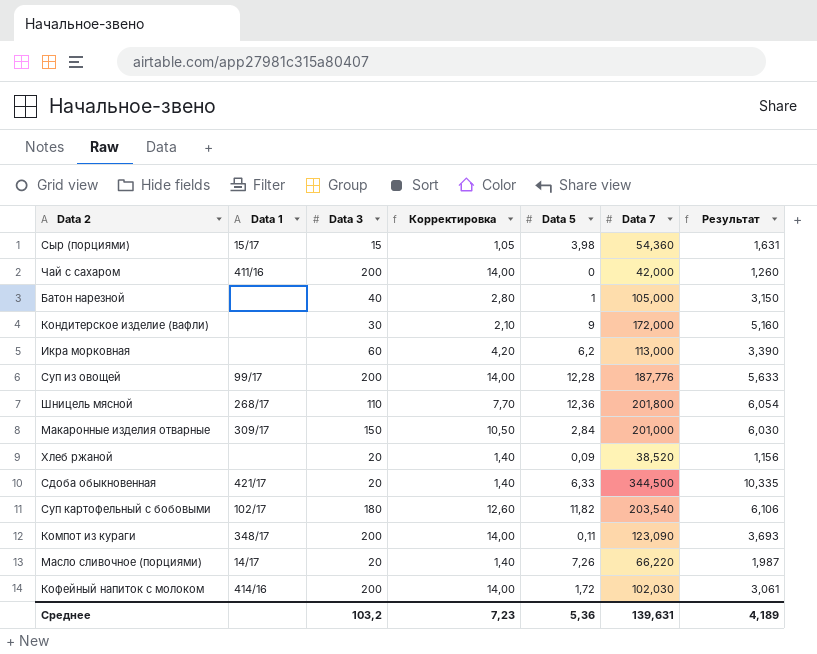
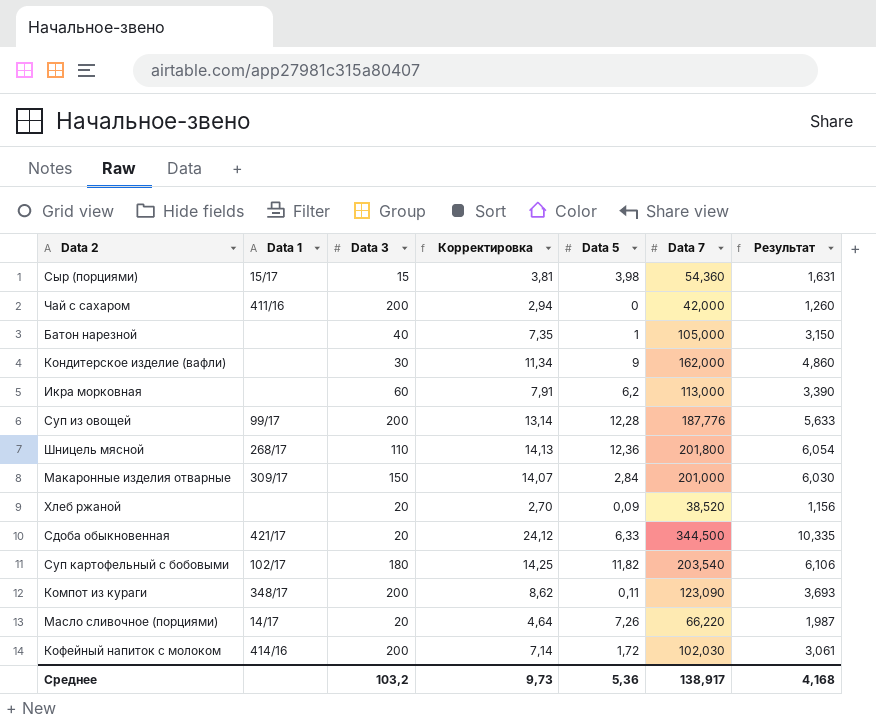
column Корректировка | formula: [Data 3] * 0,07 -> [Data 7] * 0,07
Кондитерское изделие (вафли) | Data 7: 172,000 -> 162,000
Кондитерское изделие (вафли) | Результат: 5,160 -> 4,860
Среднее | Корректировка: 7,23 -> 9,73
Среднее | Data 7: 139,631 -> 138,917
Среднее | Результат: 4,189 -> 4,168

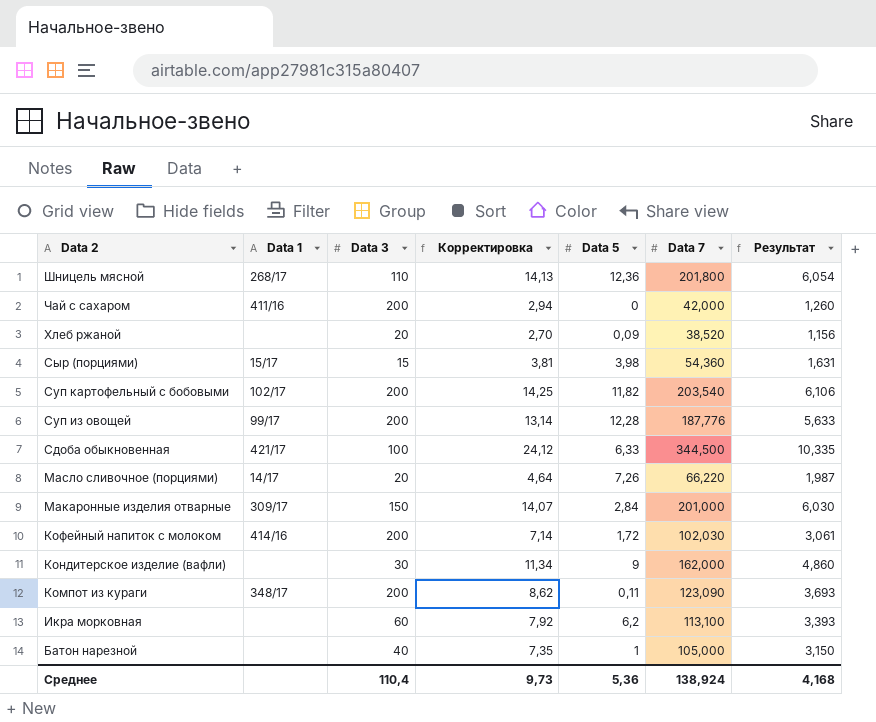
row order: none -> Data 2 descending
Суп картофельный с бобовыми | Data 3: 180 -> 200
Сдоба обыкновенная | Data 3: 20 -> 100
Икра морковная | Корректировка: 7,91 -> 7,92
Икра морковная | Data 7: 113,000 -> 113,100
Икра морковная | Результат: 3,390 -> 3,393
Среднее | Data 3: 103,2 -> 110,4
Среднее | Data 7: 138,917 -> 138,924

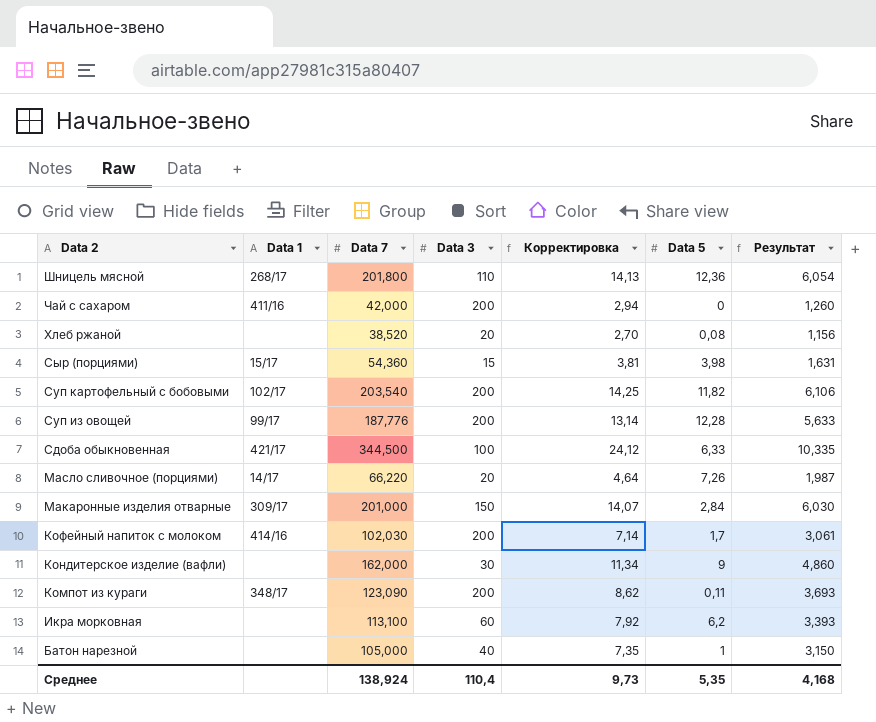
column Data 7 | position: 6 -> 3
Хлеб ржаной | Data 5: 0,09 -> 0,08
Кофейный напиток с молоком | Data 5: 1,72 -> 1,7
Среднее | Data 5: 5,36 -> 5,35

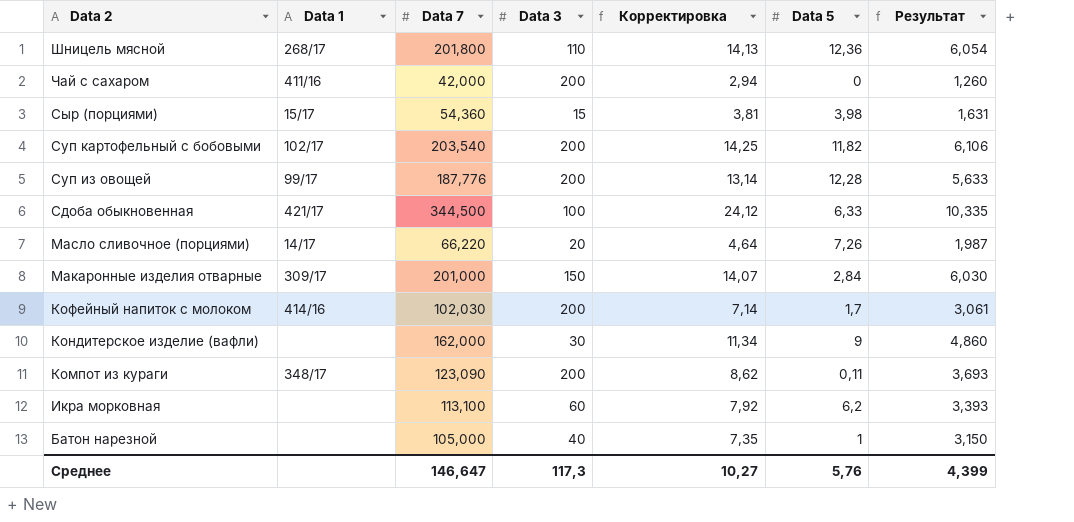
row Хлеб ржаной: none | 38,520 | 20 | 2,70 | 0,08 | 1,156 -> none
Среднее | Data 7: 138,924 -> 146,647
Среднее | Data 3: 110,4 -> 117,3
Среднее | Корректировка: 9,73 -> 10,27
Среднее | Data 5: 5,35 -> 5,76
Среднее | Результат: 4,168 -> 4,399

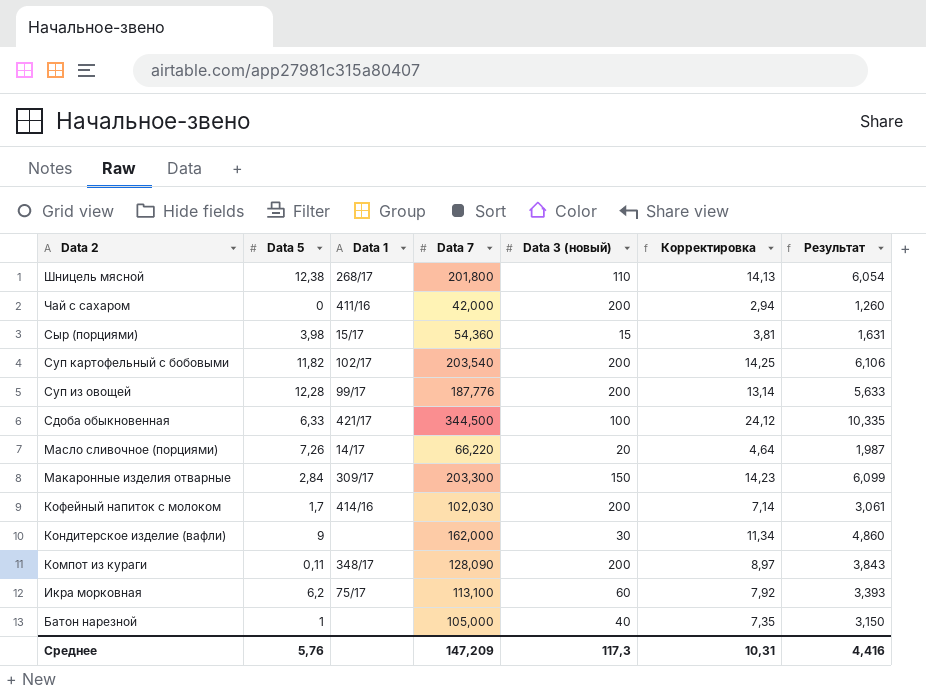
column Data 5 | position: 6 -> 2
column name: Data 3 -> Data 3 (новый)
Шницель мясной | Data 5: 12,36 -> 12,38
Макаронные изделия отварные | Data 7: 201,000 -> 203,300
Макаронные изделия отварные | Корректировка: 14,07 -> 14,23
Макаронные изделия отварные | Результат: 6,030 -> 6,099
Компот из кураги | Data 7: 123,090 -> 128,090
Компот из кураги | Корректировка: 8,62 -> 8,97
Компот из кураги | Результат: 3,693 -> 3,843
Икра морковная | Data 1: none -> 75/17
Среднее | Data 7: 146,647 -> 147,209
Среднее | Корректировка: 10,27 -> 10,31
Среднее | Результат: 4,399 -> 4,416

